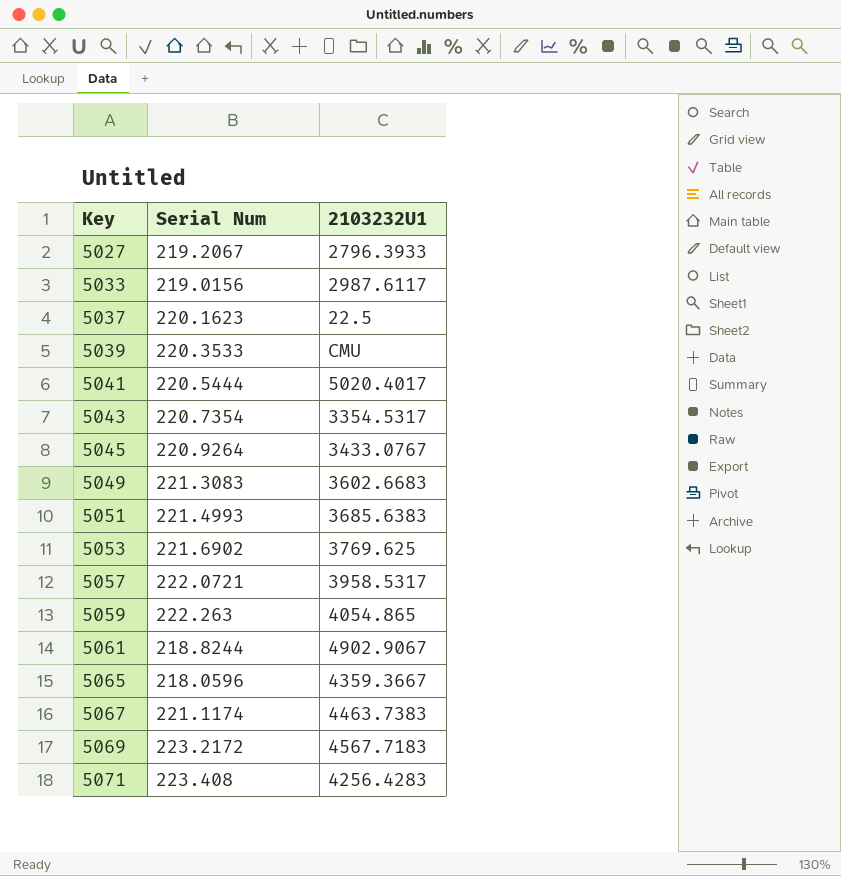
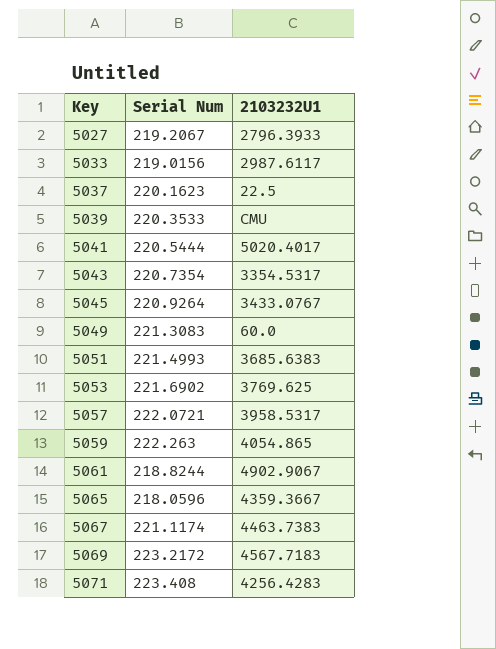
5049 | 2103232U1: 3602.6683 -> 60.0

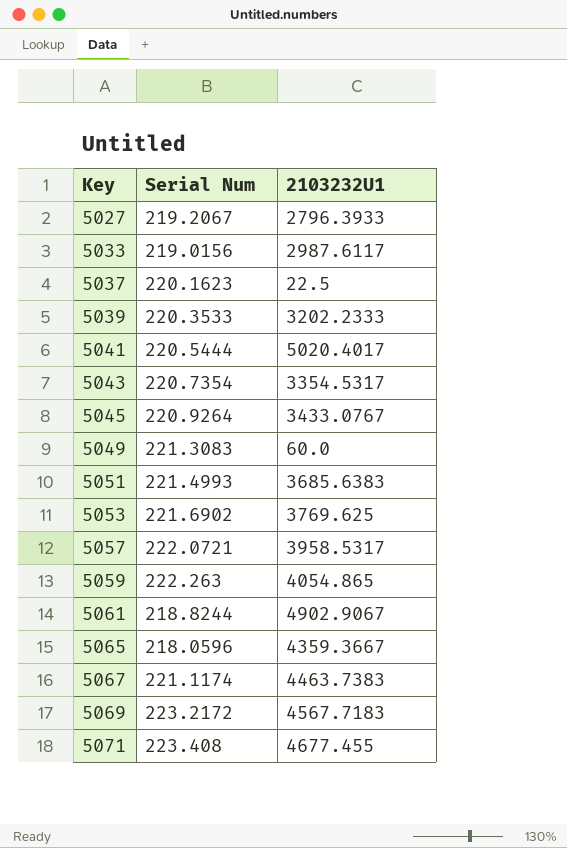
5039 | 2103232U1: CMU -> 3202.2333
5071 | 2103232U1: 4256.4283 -> 4677.455

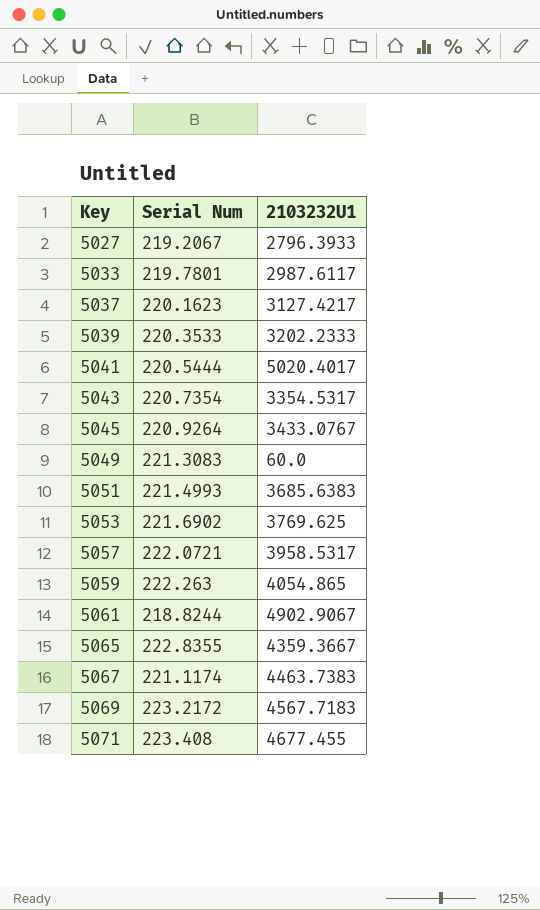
5033 | Serial Num: 219.0156 -> 219.7801
5037 | 2103232U1: 22.5 -> 3127.4217
5065 | Serial Num: 218.0596 -> 222.8355

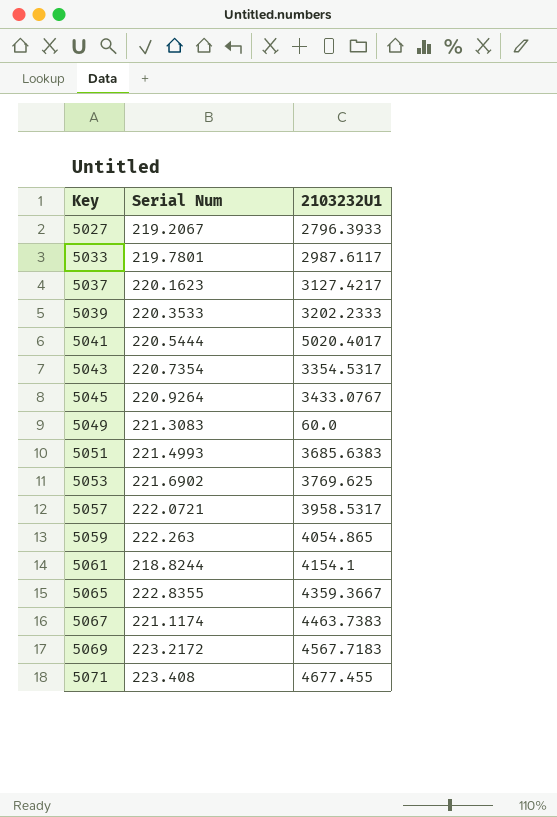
5061 | 2103232U1: 4902.9067 -> 4154.1

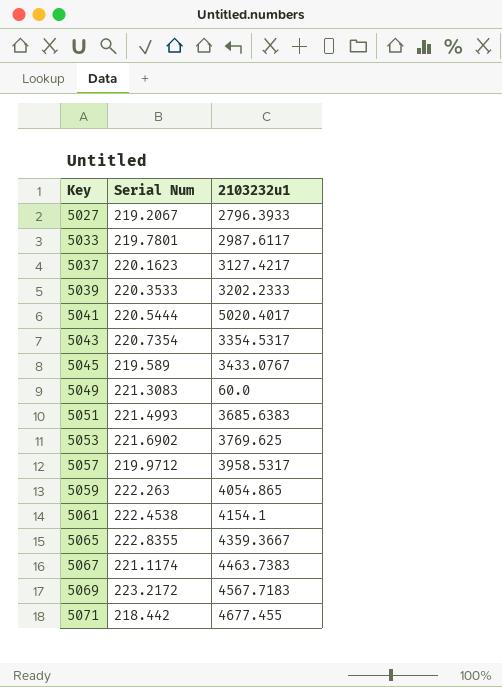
column name: 2103232U1 -> 2103232u1
5045 | Serial Num: 220.9264 -> 219.589
5057 | Serial Num: 222.0721 -> 219.9712
5061 | Serial Num: 218.8244 -> 222.4538
5071 | Serial Num: 223.408 -> 218.442

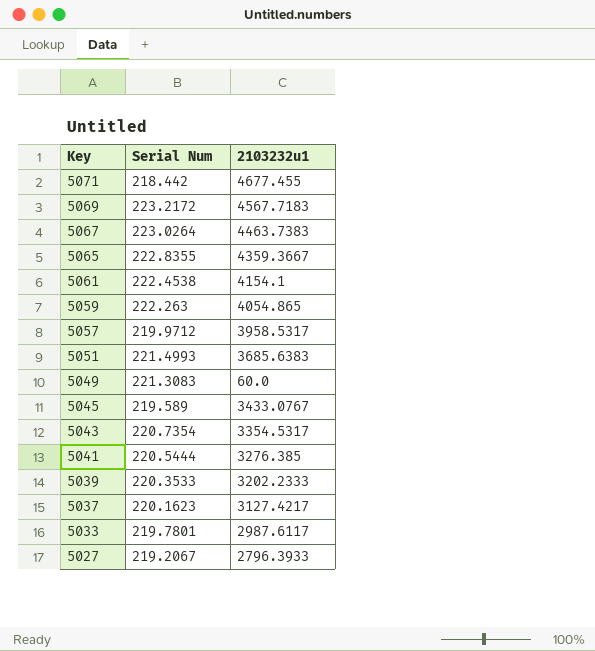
row order: Key ascending -> Key descending
row 5053: 221.6902 | 3769.625 -> none
5067 | Serial Num: 221.1174 -> 223.0264
5041 | 2103232u1: 5020.4017 -> 3276.385

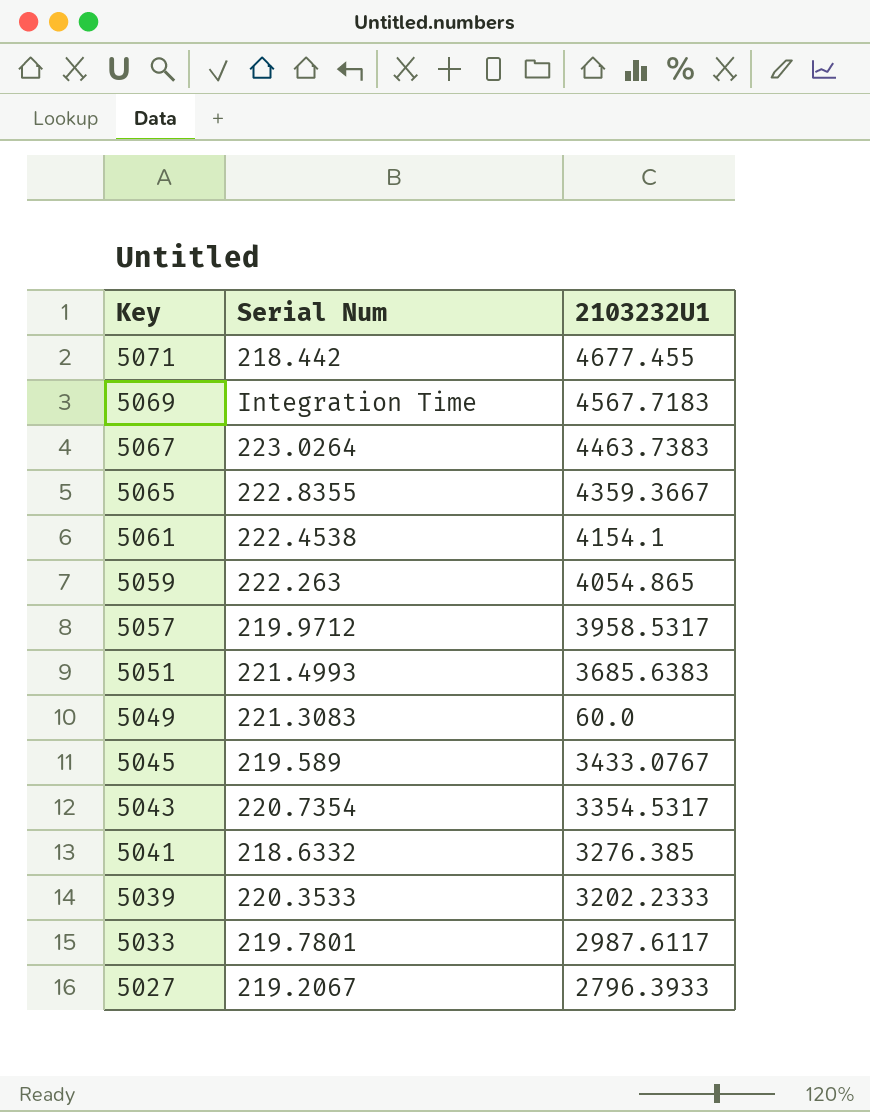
column name: 2103232u1 -> 2103232U1
row 5037: 220.1623 | 3127.4217 -> none
5069 | Serial Num: 223.2172 -> Integration Time
5041 | Serial Num: 220.5444 -> 218.6332

